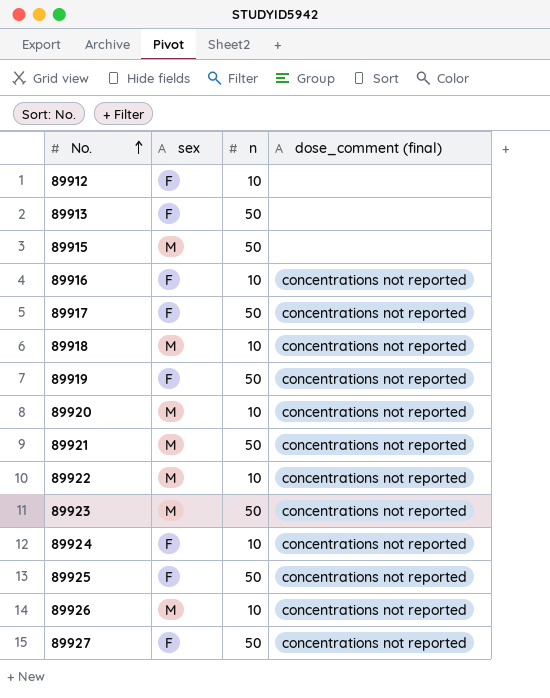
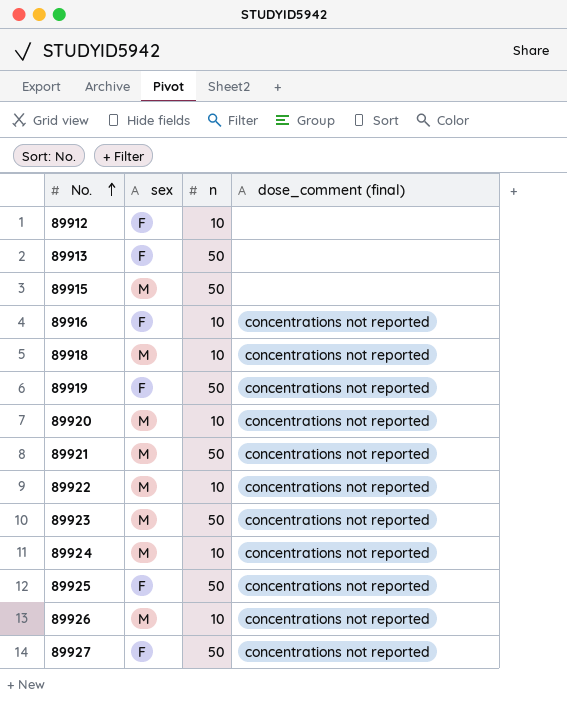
row 89917: F | 50 | concentrations not reported -> none
89924 | sex: F -> M

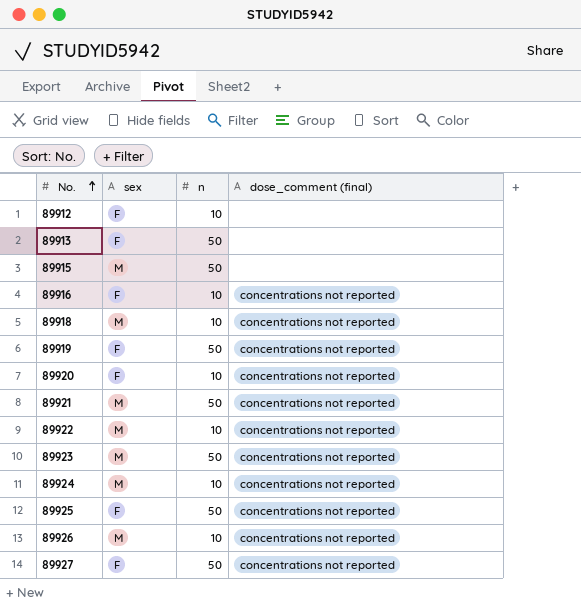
89920 | sex: M -> F

